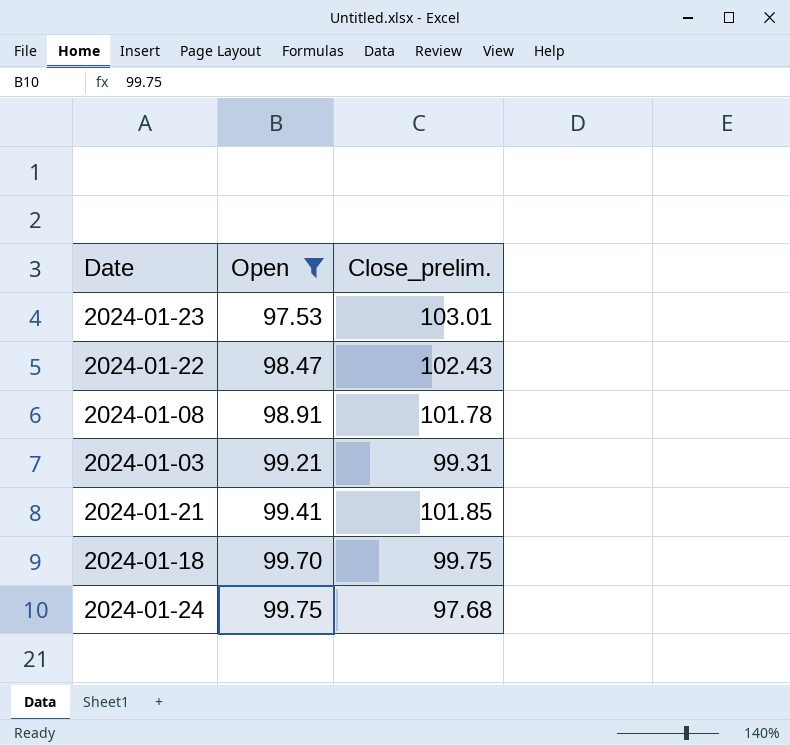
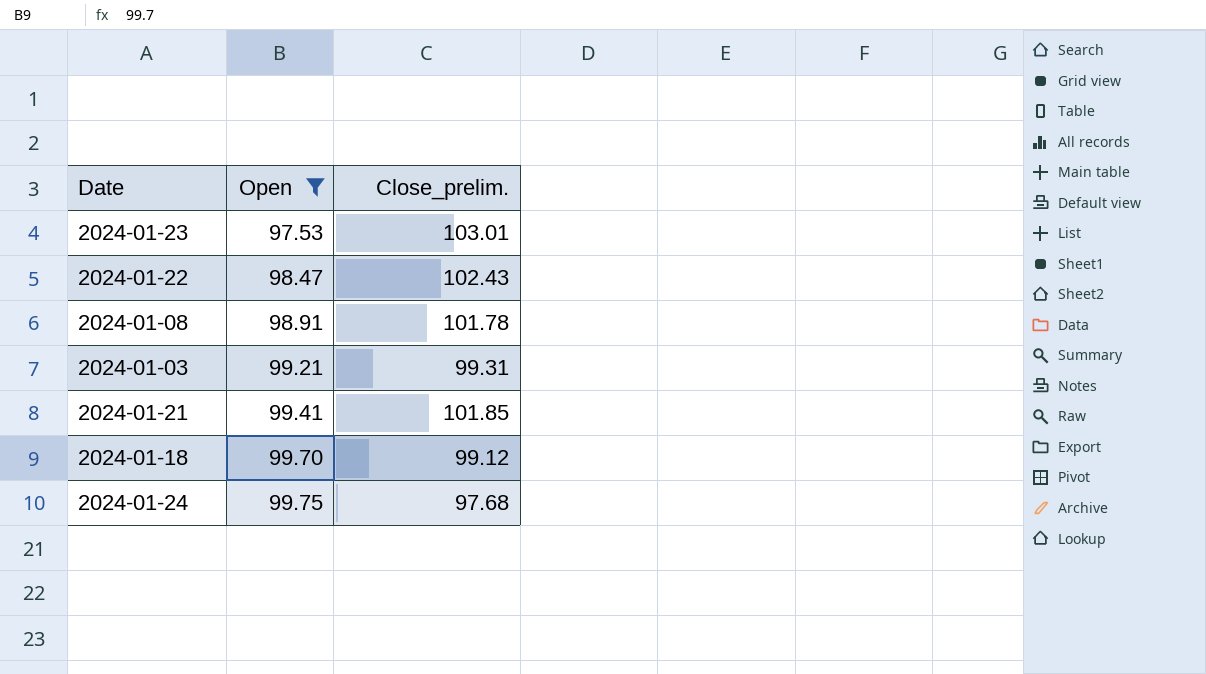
2024-01-18 | Close_prelim.: 99.75 -> 99.12

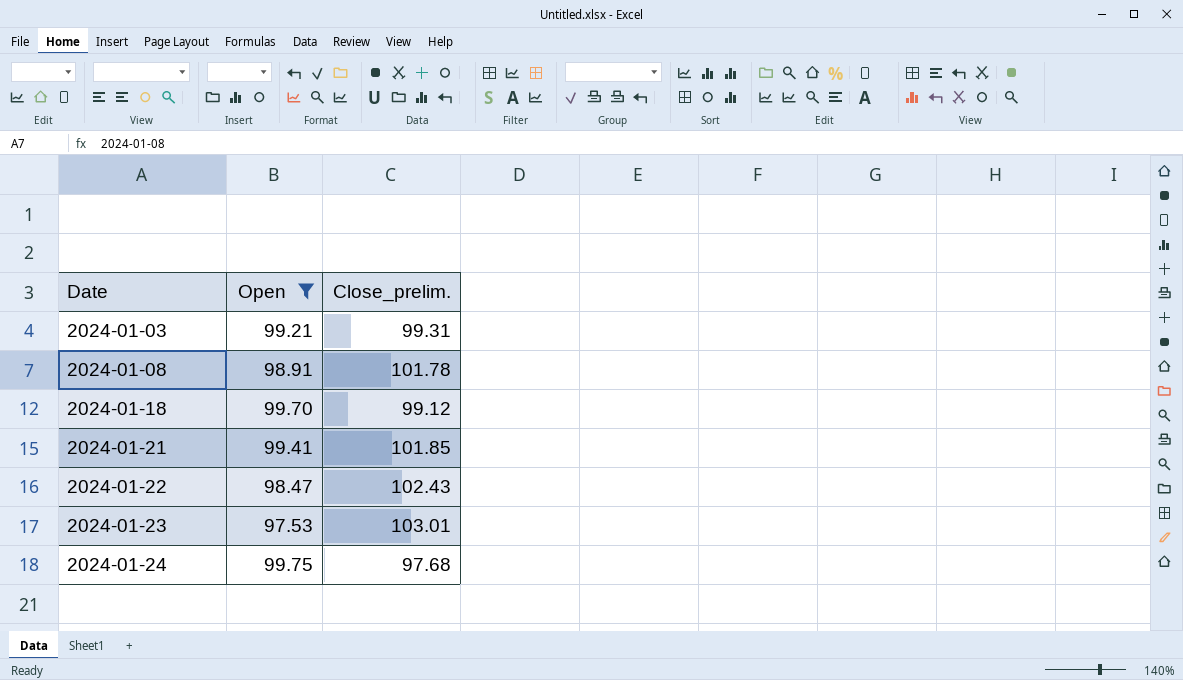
row order: Open ascending -> Date ascending

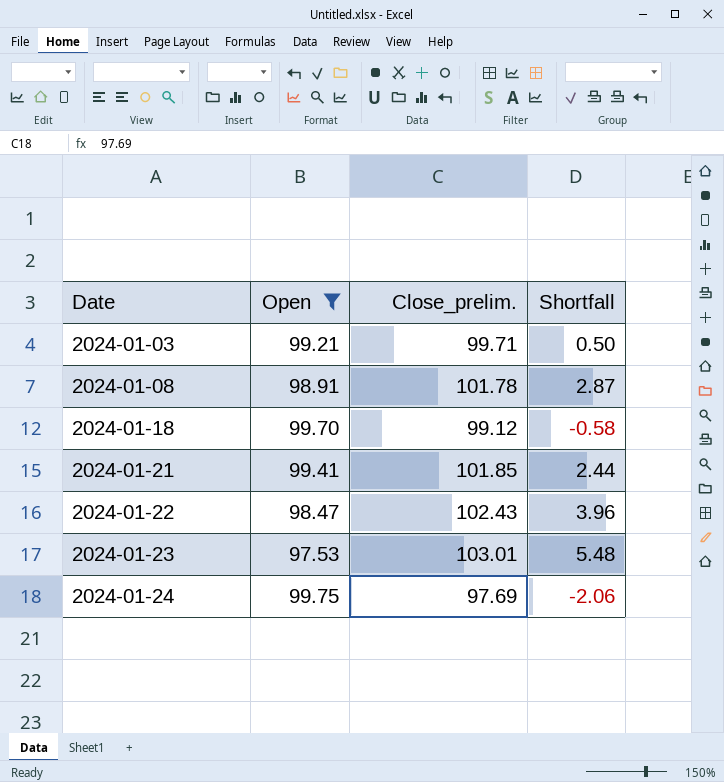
column Shortfall | formula: none -> [Close_prelim.] - [Open]
2024-01-03 | Close_prelim.: 99.31 -> 99.71
2024-01-24 | Close_prelim.: 97.68 -> 97.69

